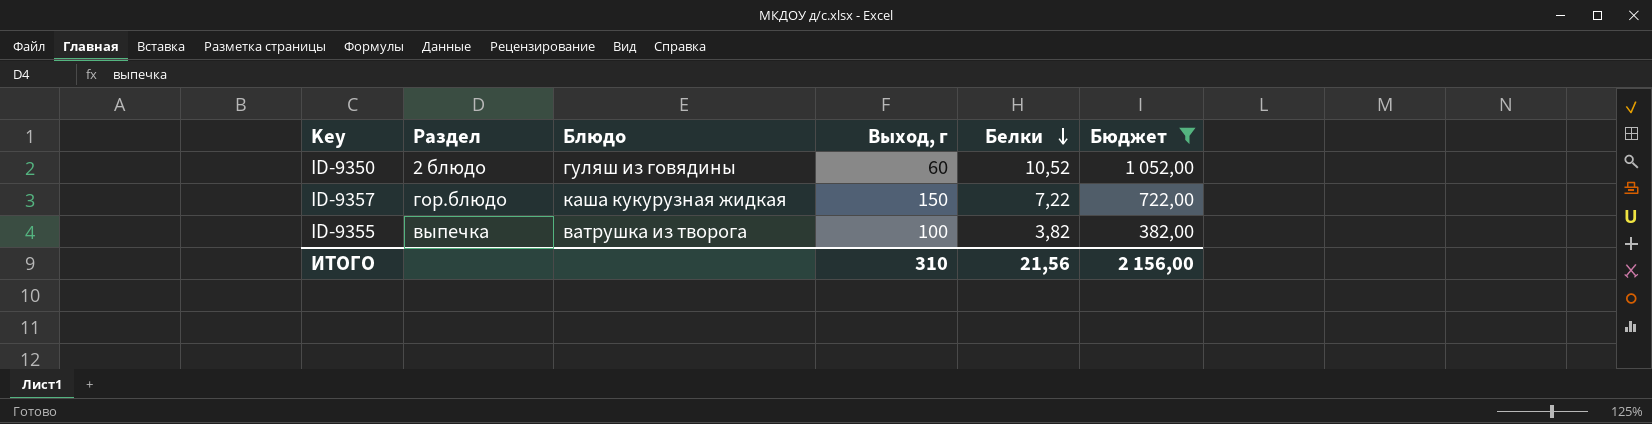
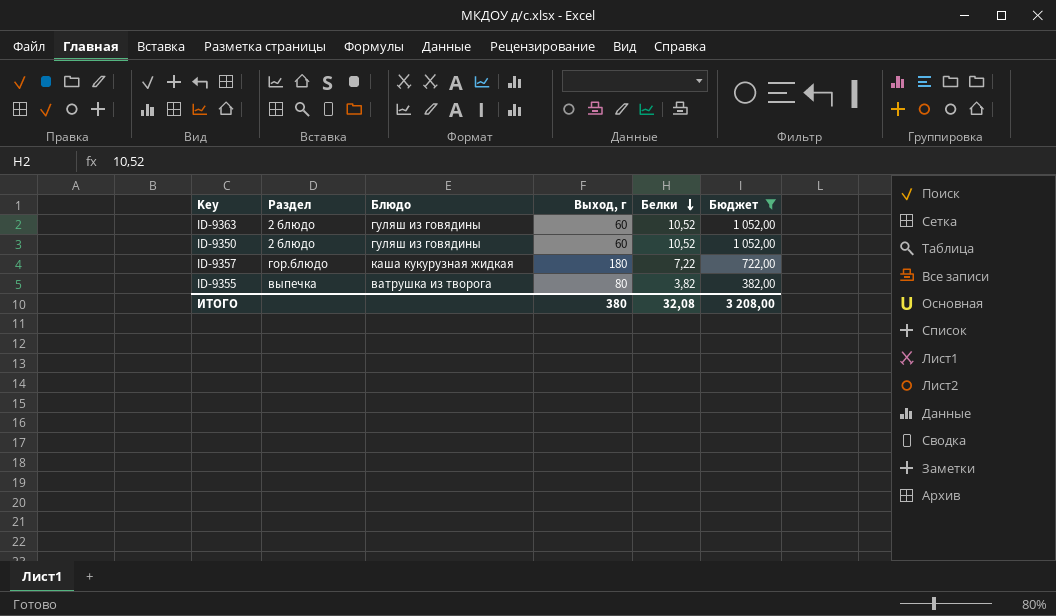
row ID-9363: none -> 2 блюдо | гуляш из говядины | 60 | 10,52 | 1 052,00
ID-9357 | Выход, г: 150 -> 180
ID-9355 | Выход, г: 100 -> 80
ИТОГО | Выход, г: 310 -> 380
ИТОГО | Белки: 21,56 -> 32,08
ИТОГО | Бюджет: 2 156,00 -> 3 208,00

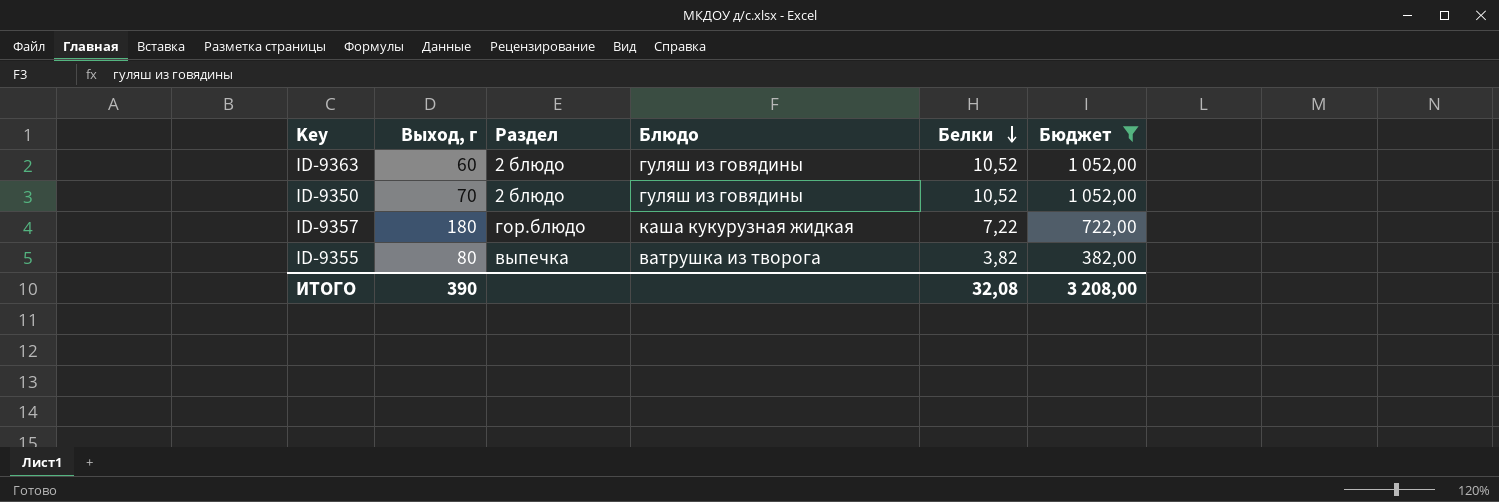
column Выход, г | position: 4 -> 2
ID-9350 | Выход, г: 60 -> 70
ИТОГО | Выход, г: 380 -> 390

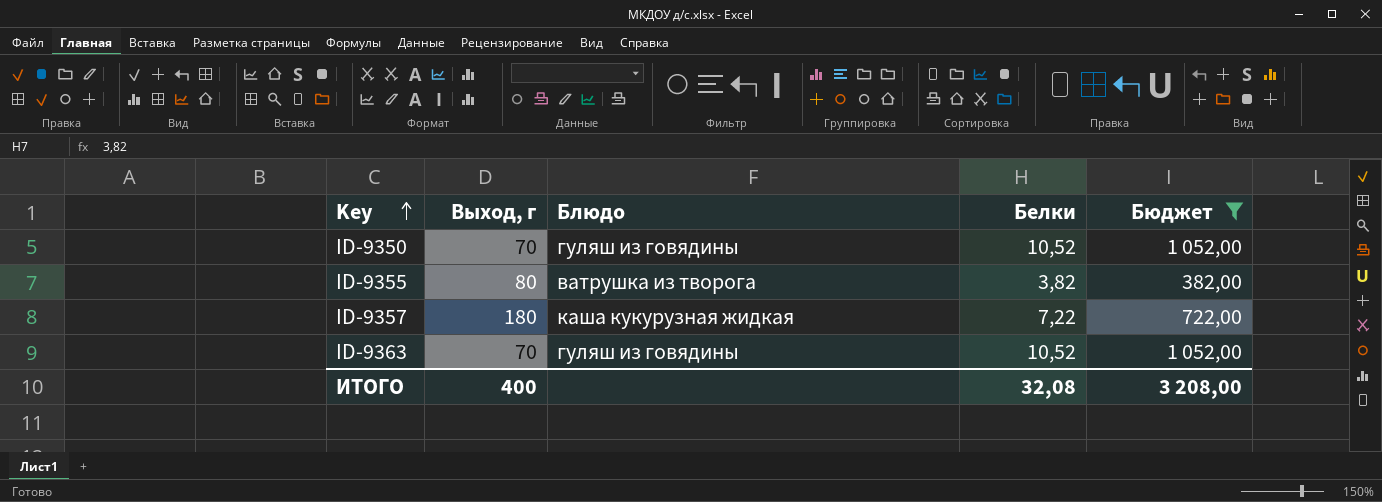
row order: Белки descending -> Key ascending
column Раздел | position: 3 -> none
ID-9363 | Выход, г: 60 -> 70
ИТОГО | Выход, г: 390 -> 400

